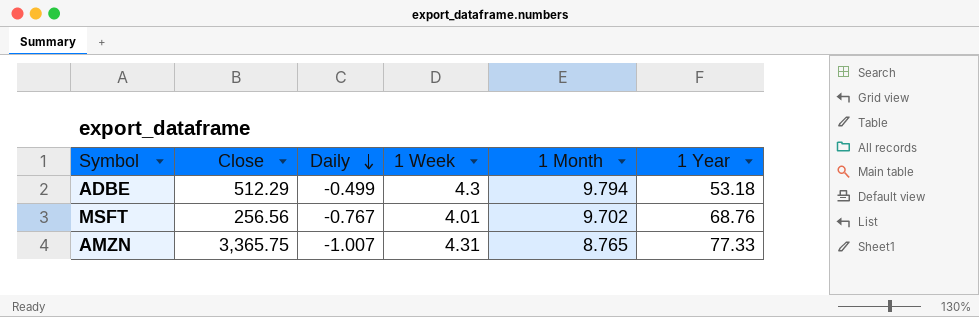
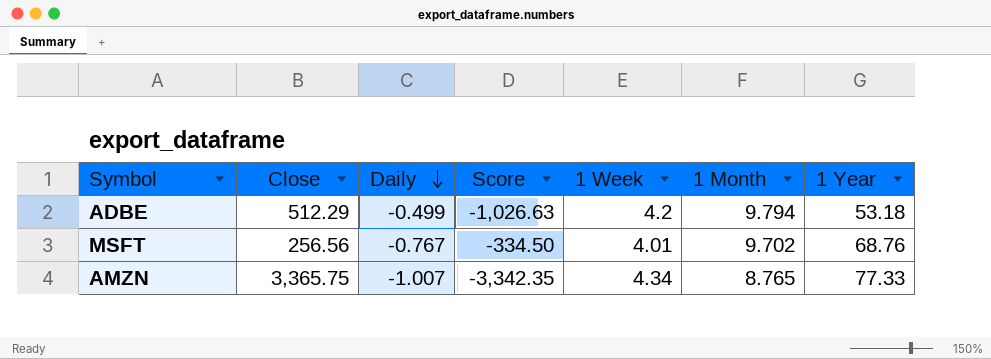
column Score | formula: none -> [Close] / [Daily]
ADBE | 1 Week: 4.3 -> 4.2
AMZN | 1 Week: 4.31 -> 4.34

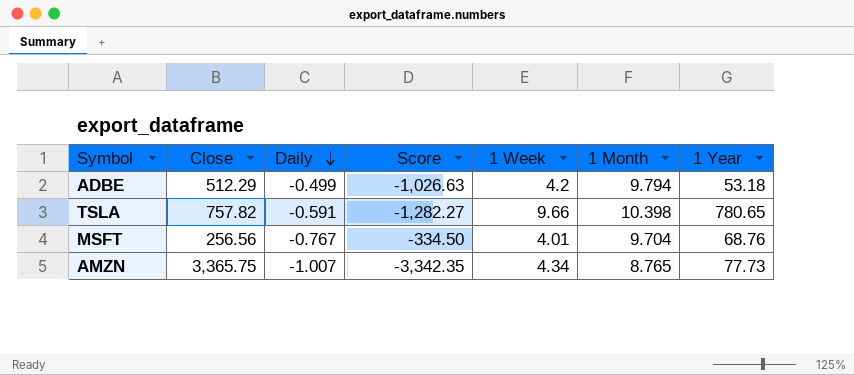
row TSLA: none -> 757.82 | -0.591 | -1,282.27 | 9.66 | 10.398 | 780.65
MSFT | 1 Month: 9.702 -> 9.704
AMZN | 1 Year: 77.33 -> 77.73

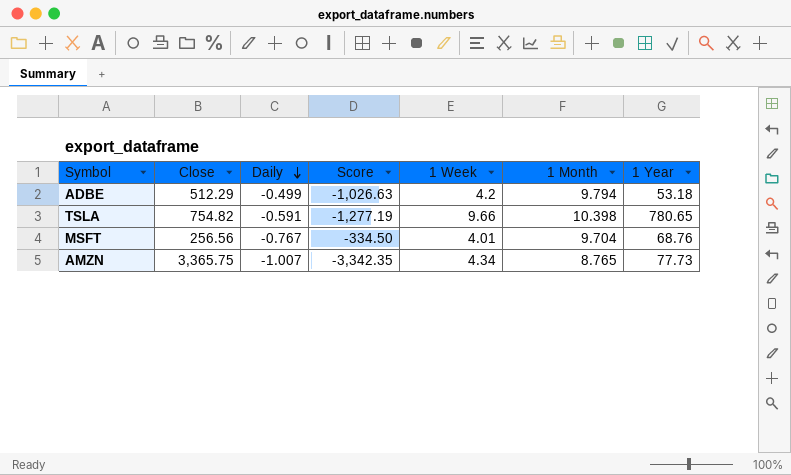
TSLA | Close: 757.82 -> 754.82
TSLA | Score: -1,282.27 -> -1,277.19

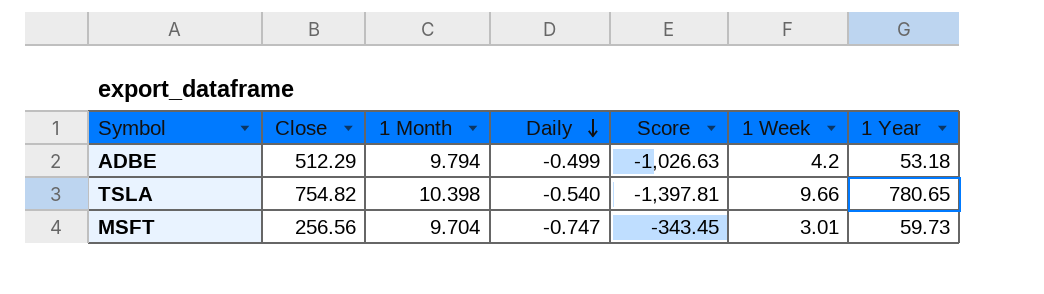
column 1 Month | position: 6 -> 3
row AMZN: 3,365.75 | -1.007 | -3,342.35 | 4.34 | 8.765 | 77.73 -> none
TSLA | Daily: -0.591 -> -0.540
TSLA | Score: -1,277.19 -> -1,397.81
MSFT | Daily: -0.767 -> -0.747
MSFT | Score: -334.50 -> -343.45
MSFT | 1 Week: 4.01 -> 3.01
MSFT | 1 Year: 68.76 -> 59.73

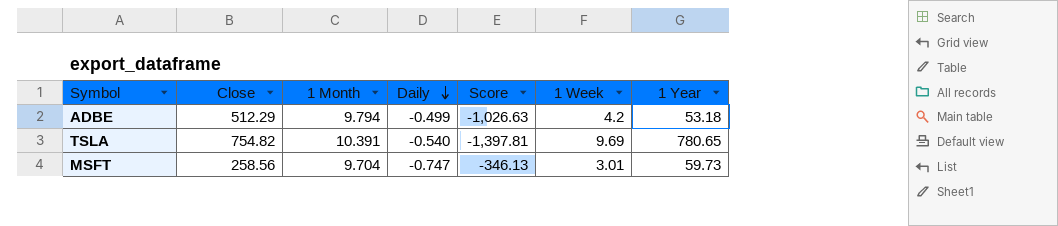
TSLA | 1 Month: 10.398 -> 10.391
TSLA | 1 Week: 9.66 -> 9.69
MSFT | Close: 256.56 -> 258.56
MSFT | Score: -343.45 -> -346.13

